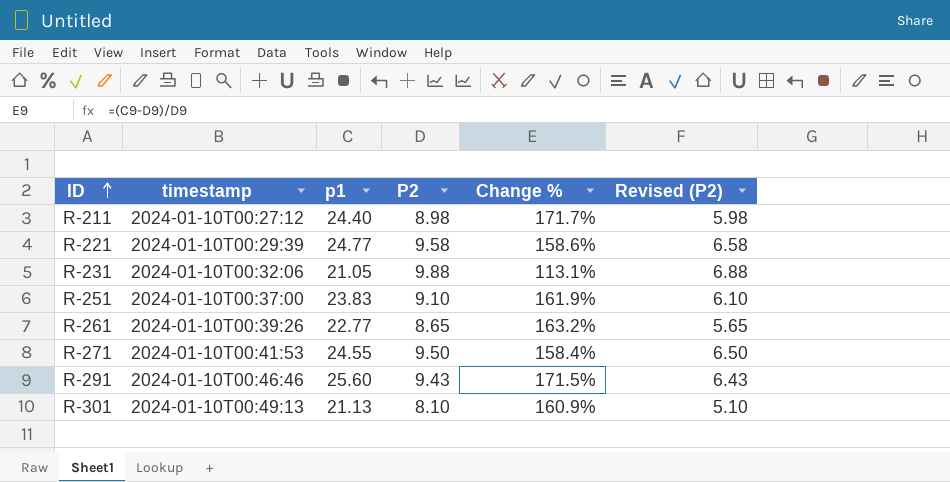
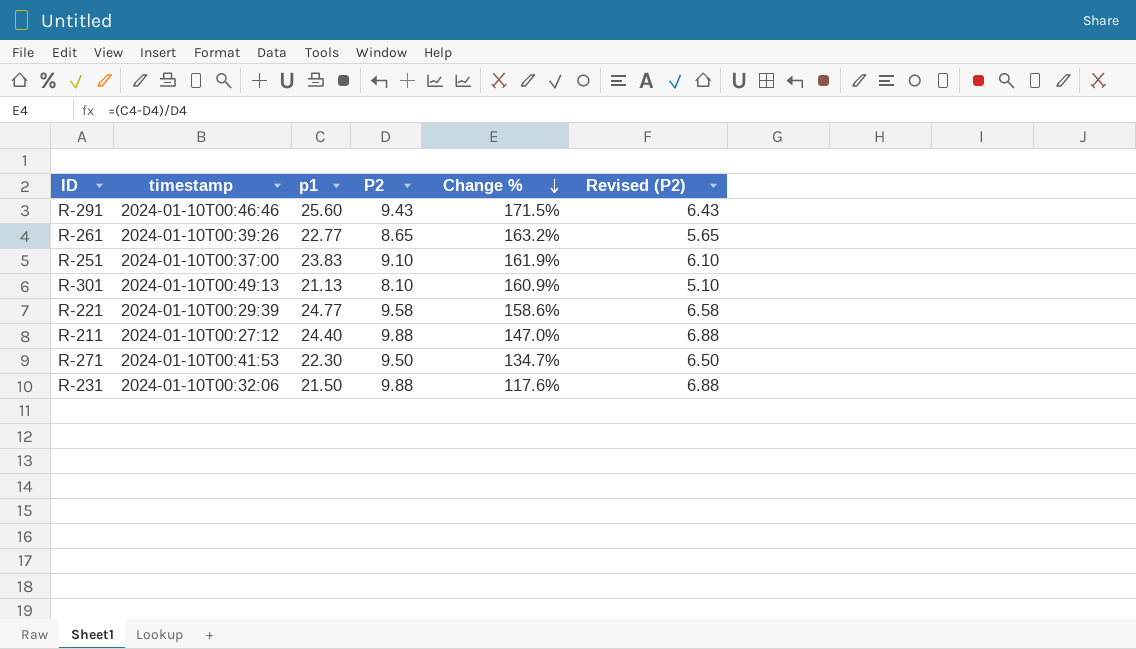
row order: ID ascending -> Change % descending
R-211 | P2: 8.98 -> 9.88
R-211 | Change %: 171.7% -> 147.0%
R-211 | Revised (P2): 5.98 -> 6.88
R-271 | p1: 24.55 -> 22.30
R-271 | Change %: 158.4% -> 134.7%
R-231 | p1: 21.05 -> 21.50
R-231 | Change %: 113.1% -> 117.6%

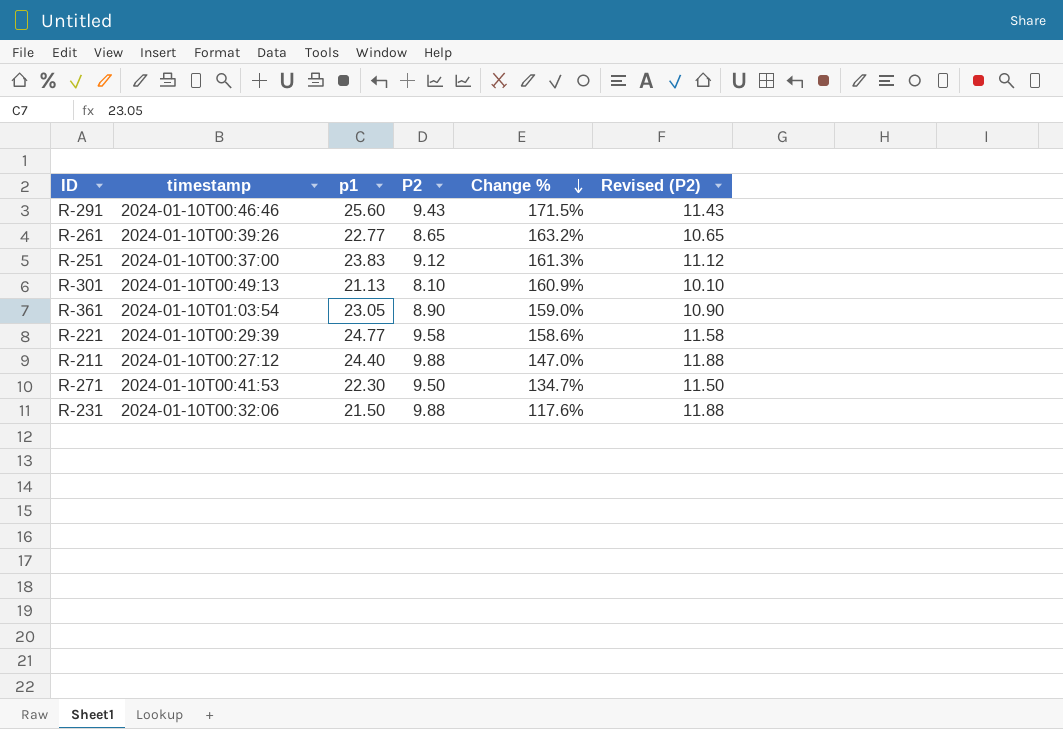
column Revised (P2) | formula: [P2] - 3 -> [P2] + 2
R-251 | P2: 9.10 -> 9.12
R-251 | Change %: 161.9% -> 161.3%
row R-361: none -> 2024-01-10T01:03:54 | 23.05 | 8.90 | 159.0% | 10.90

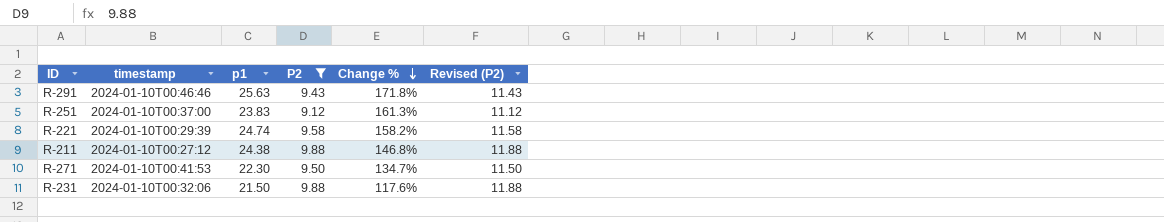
filter: none -> P2 >= 9.12
R-291 | p1: 25.60 -> 25.63
R-291 | Change %: 171.5% -> 171.8%
R-221 | p1: 24.77 -> 24.74
R-221 | Change %: 158.6% -> 158.2%
R-211 | p1: 24.40 -> 24.38
R-211 | Change %: 147.0% -> 146.8%

